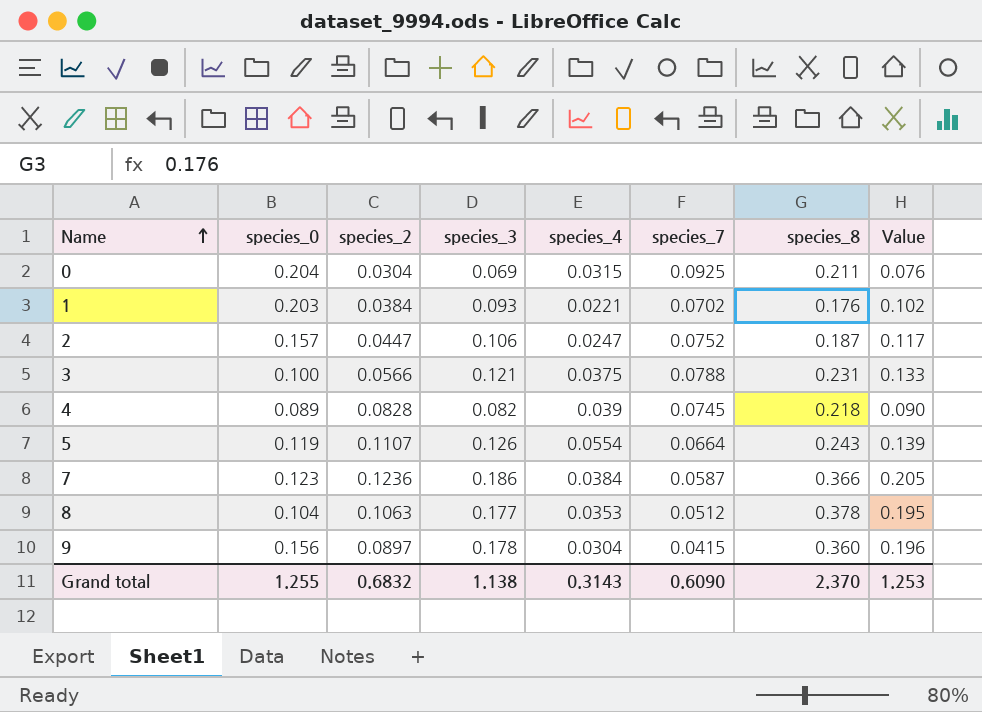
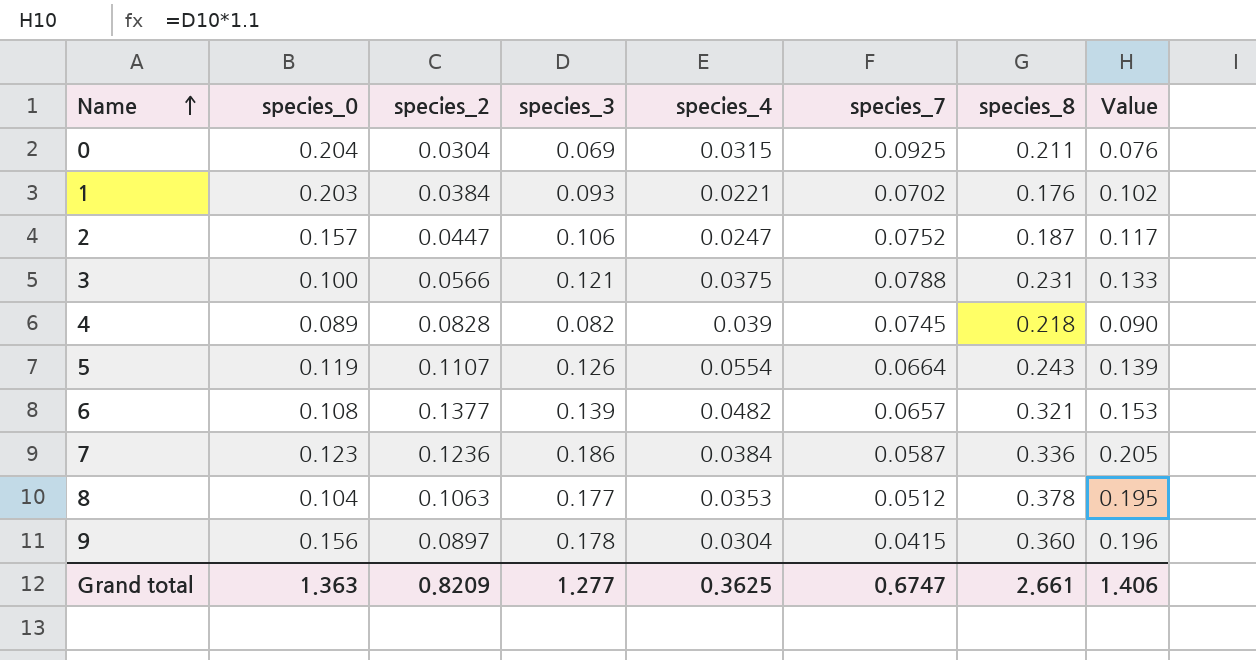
row 6: none -> 0.108 | 0.1377 | 0.139 | 0.0482 | 0.0657 | 0.321 | 0.153
7 | species_8: 0.366 -> 0.336
Grand total | species_0: 1.255 -> 1.363
Grand total | species_2: 0.6832 -> 0.8209
Grand total | species_3: 1.138 -> 1.277
Grand total | species_4: 0.3143 -> 0.3625
Grand total | species_7: 0.6090 -> 0.6747
Grand total | species_8: 2.370 -> 2.661
Grand total | Value: 1.253 -> 1.406

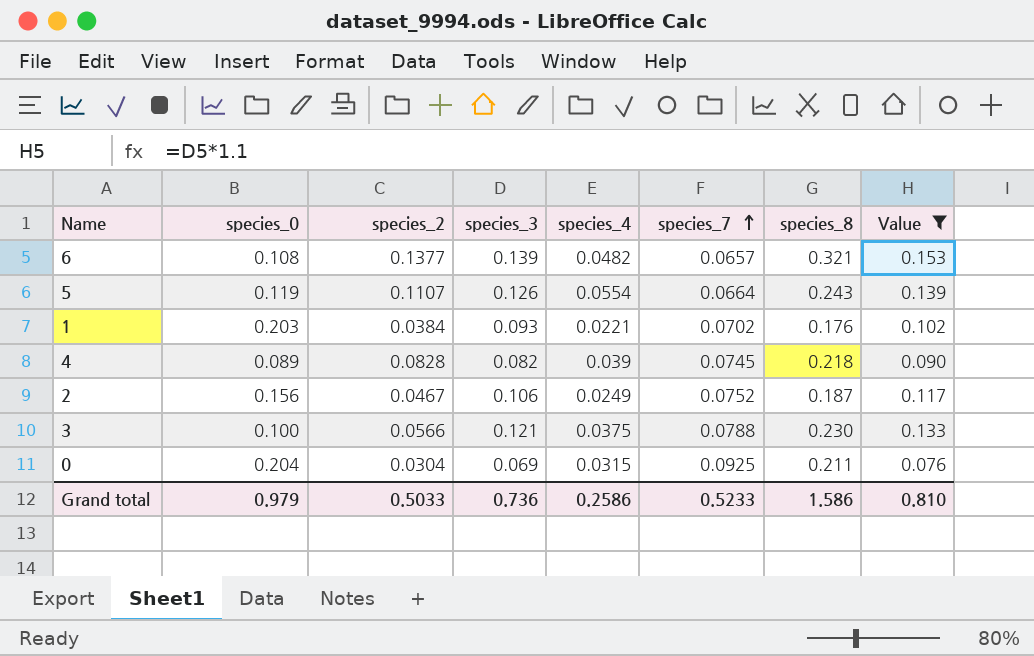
filter: none -> Value <= 0.153
row order: Name ascending -> species_7 ascending
2 | species_0: 0.157 -> 0.156
2 | species_2: 0.0447 -> 0.0467
2 | species_4: 0.0247 -> 0.0249
3 | species_8: 0.231 -> 0.230
Grand total | species_0: 1.363 -> 0.979
Grand total | species_2: 0.8209 -> 0.5033
Grand total | species_3: 1.277 -> 0.736
Grand total | species_4: 0.3625 -> 0.2586
Grand total | species_7: 0.6747 -> 0.5233
Grand total | species_8: 2.661 -> 1.586
Grand total | Value: 1.406 -> 0.810

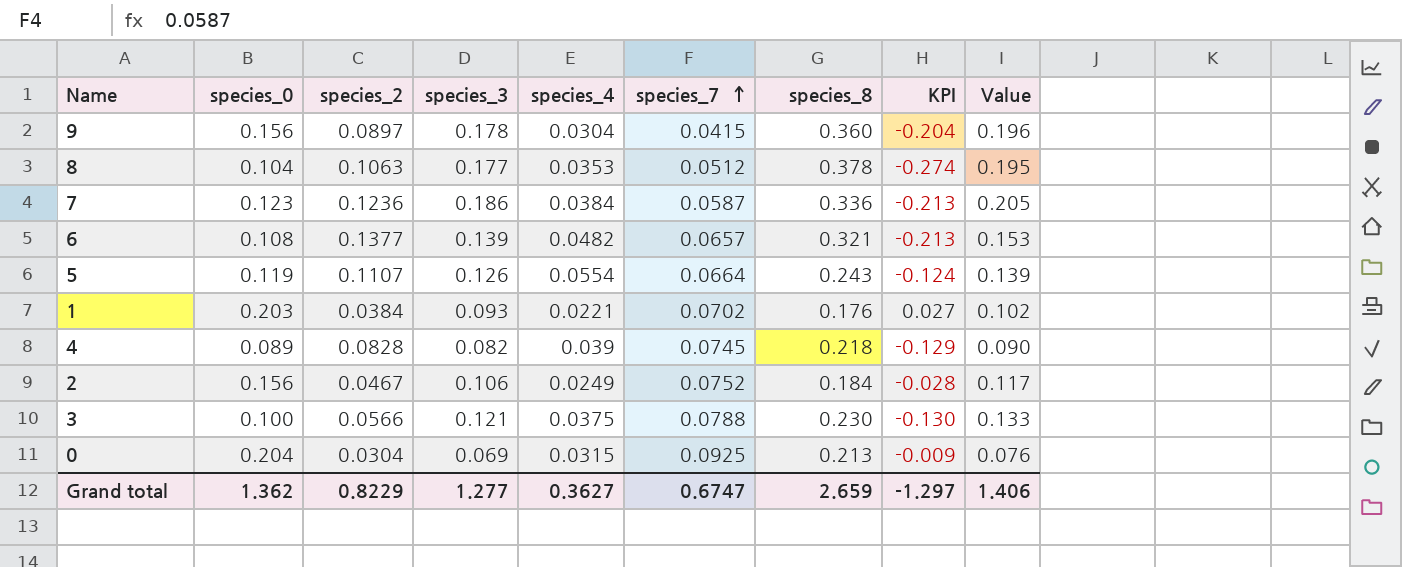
filter: Value <= 0.153 -> none
column KPI | formula: none -> [species_0] - [species_8]
2 | species_8: 0.187 -> 0.184
0 | species_8: 0.211 -> 0.213
Grand total | species_0: 0.979 -> 1.362
Grand total | species_2: 0.5033 -> 0.8229
Grand total | species_3: 0.736 -> 1.277
Grand total | species_4: 0.2586 -> 0.3627
Grand total | species_7: 0.5233 -> 0.6747
Grand total | species_8: 1.586 -> 2.659
Grand total | Value: 0.810 -> 1.406

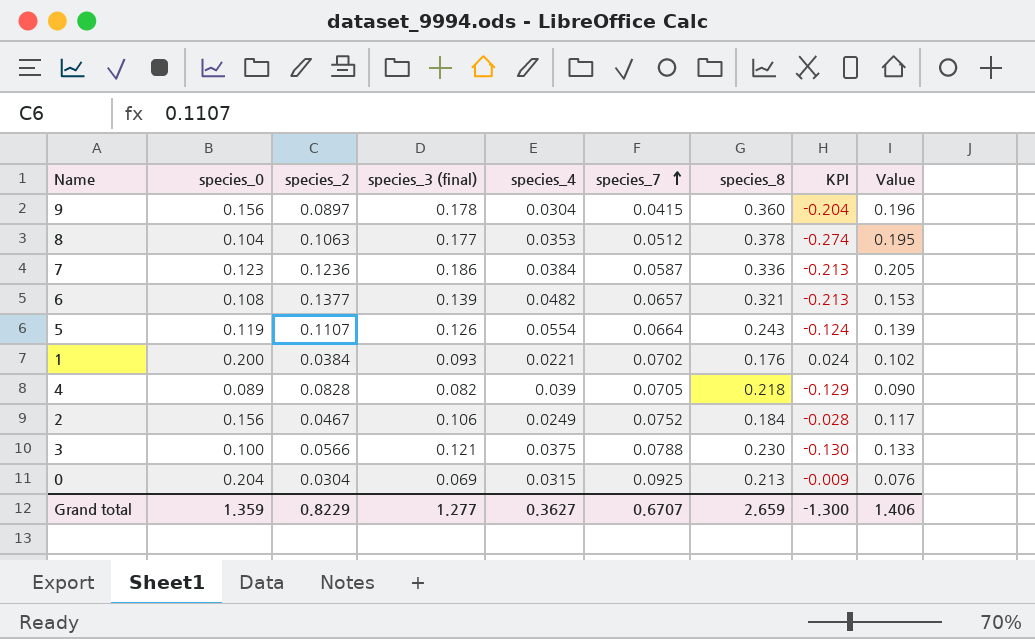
column name: species_3 -> species_3 (final)
1 | species_0: 0.203 -> 0.200
1 | KPI: 0.027 -> 0.024
4 | species_7: 0.0745 -> 0.0705
Grand total | species_0: 1.362 -> 1.359
Grand total | species_7: 0.6747 -> 0.6707
Grand total | KPI: -1.297 -> -1.300

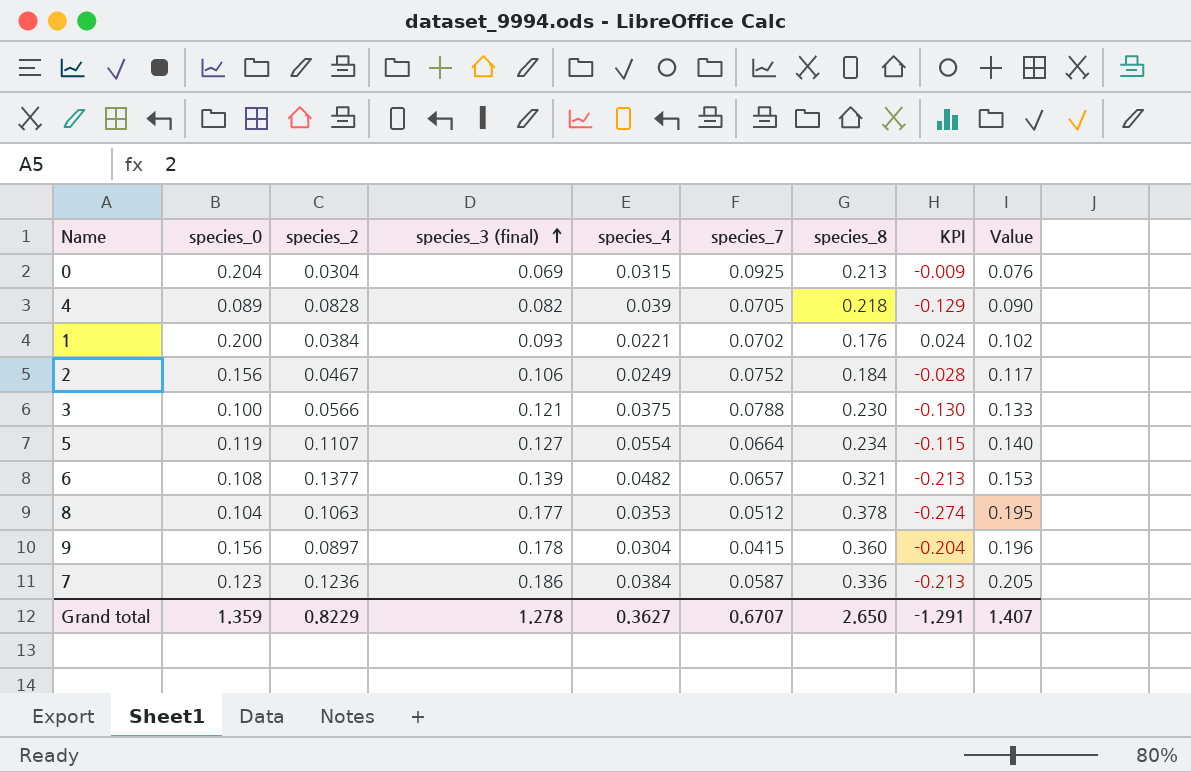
row order: species_7 ascending -> species_3 (final) ascending
5 | species_3 (final): 0.126 -> 0.127
5 | species_8: 0.243 -> 0.234
5 | KPI: -0.124 -> -0.115
5 | Value: 0.139 -> 0.140
Grand total | species_3 (final): 1.277 -> 1.278
Grand total | species_8: 2.659 -> 2.650
Grand total | KPI: -1.300 -> -1.291
Grand total | Value: 1.406 -> 1.407

